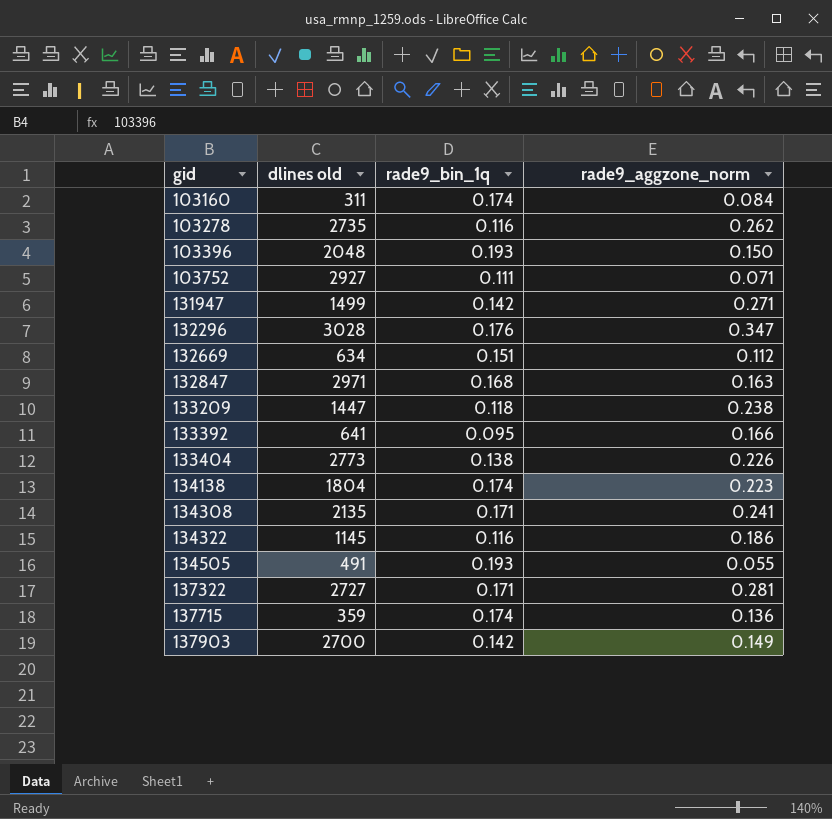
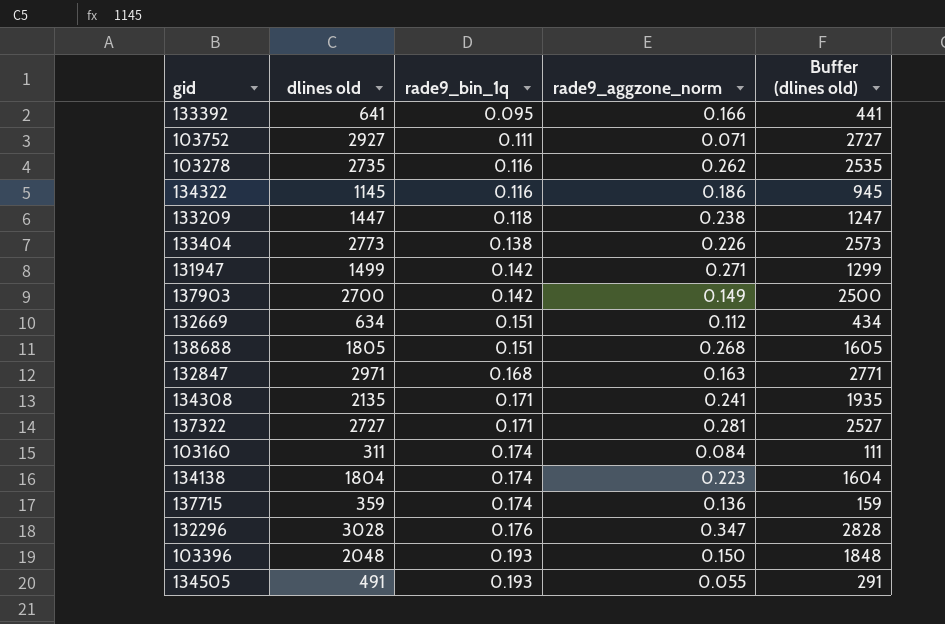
row order: gid ascending -> rade9_bin_1q ascending
column Buffer (dlines old) | formula: none -> [dlines old] - 200
row 138688: none -> 1805 | 0.151 | 0.268 | 1605

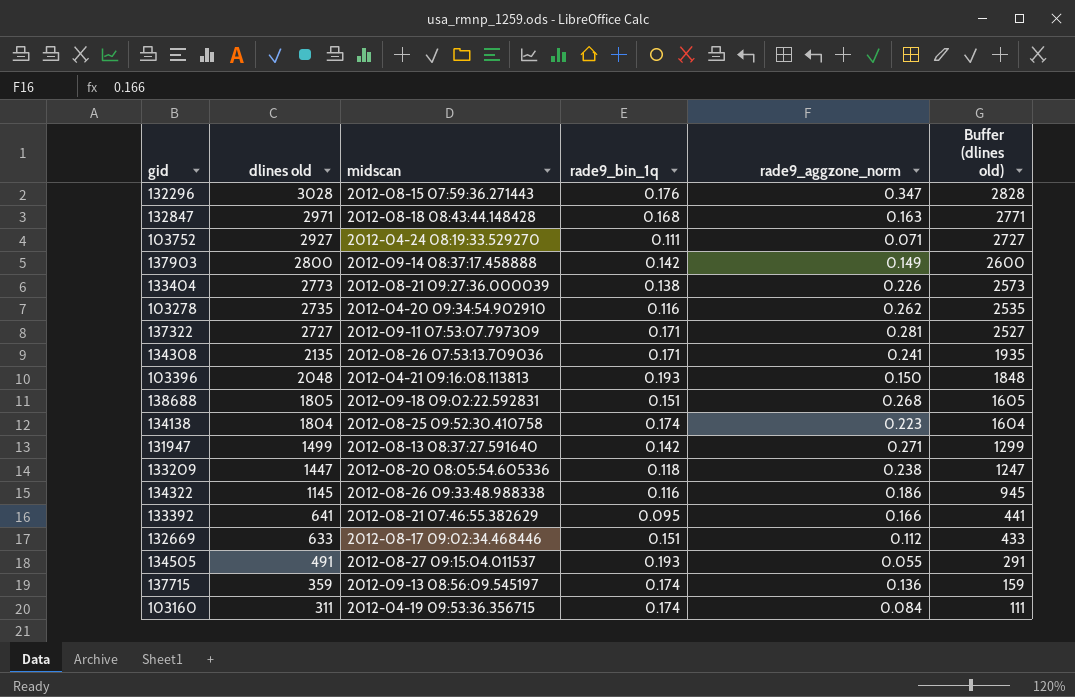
row order: rade9_bin_1q ascending -> dlines old descending
column midscan | position: none -> 3
137903 | dlines old: 2700 -> 2800
137903 | Buffer (dlines old): 2500 -> 2600
132669 | dlines old: 634 -> 633
132669 | Buffer (dlines old): 434 -> 433

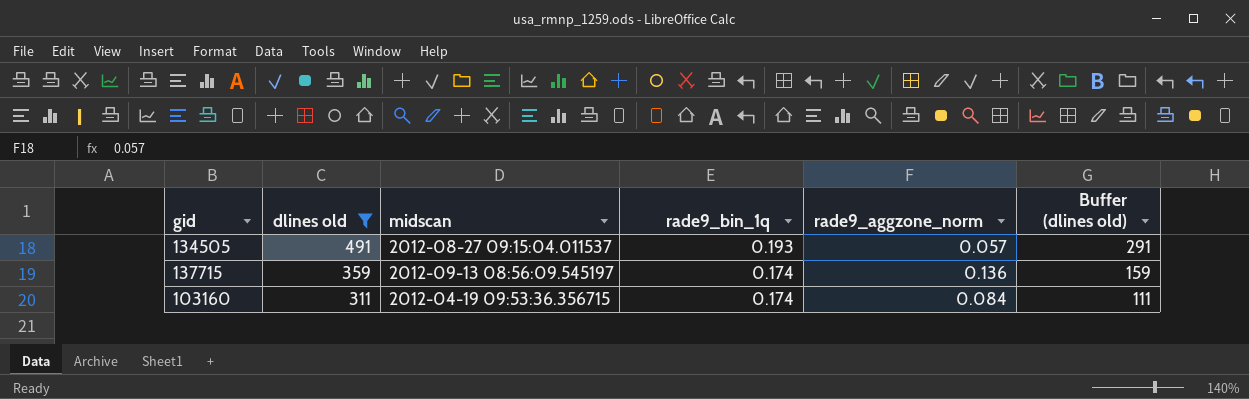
filter: none -> dlines old <= 491
134505 | rade9_aggzone_norm: 0.055 -> 0.057

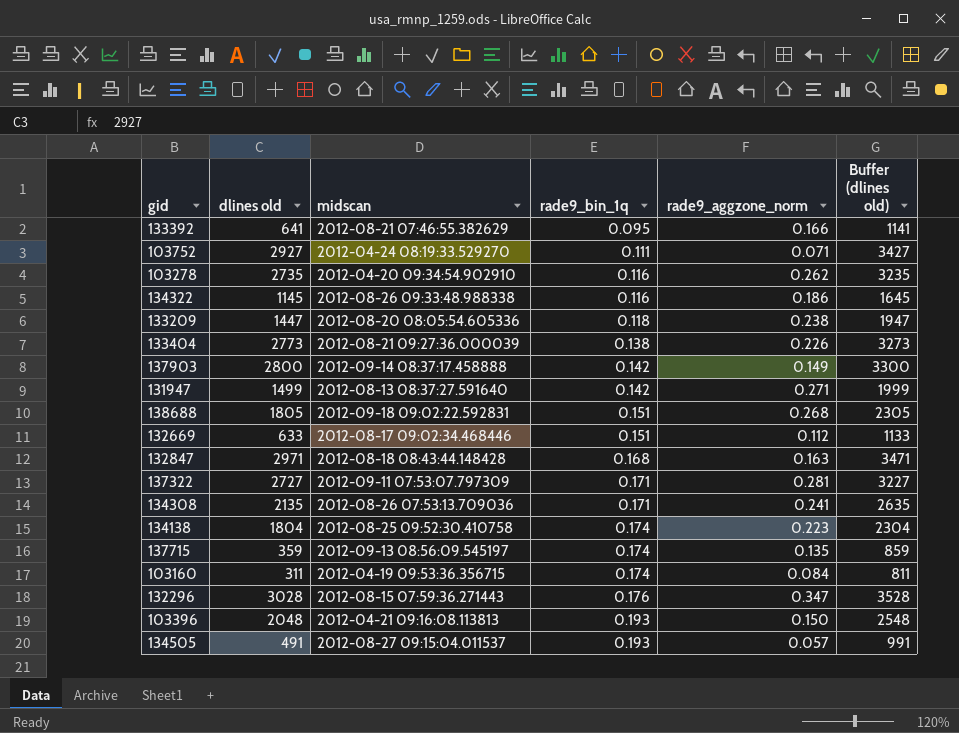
filter: dlines old <= 491 -> none
row order: dlines old descending -> rade9_bin_1q ascending
column Buffer (dlines old) | formula: [dlines old] - 200 -> [dlines old] + 500
137715 | rade9_aggzone_norm: 0.136 -> 0.135

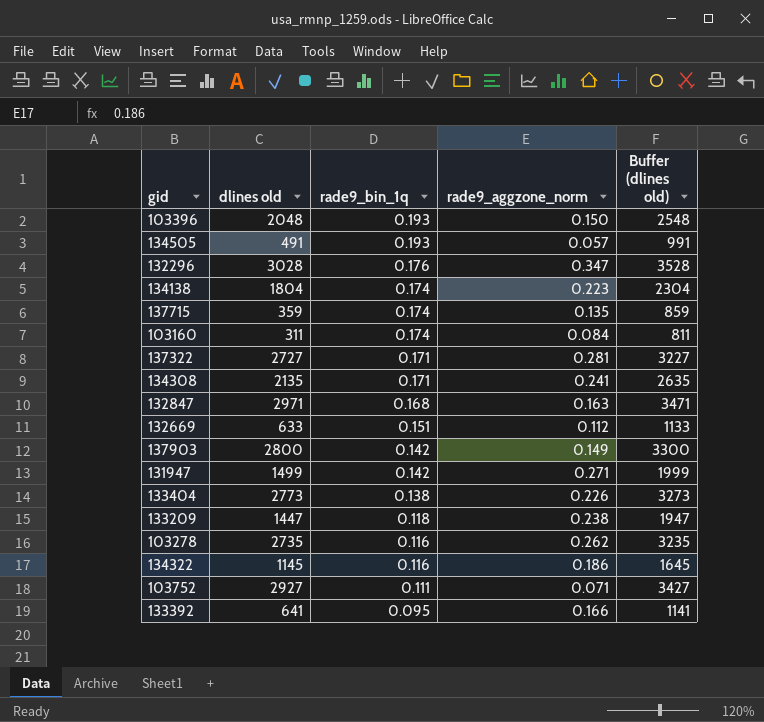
row order: rade9_bin_1q ascending -> rade9_bin_1q descending
column midscan | position: 3 -> none
row 138688: 1805 | 2012-09-18 09:02:22.592831 | 0.151 | 0.268 | 2305 -> none

